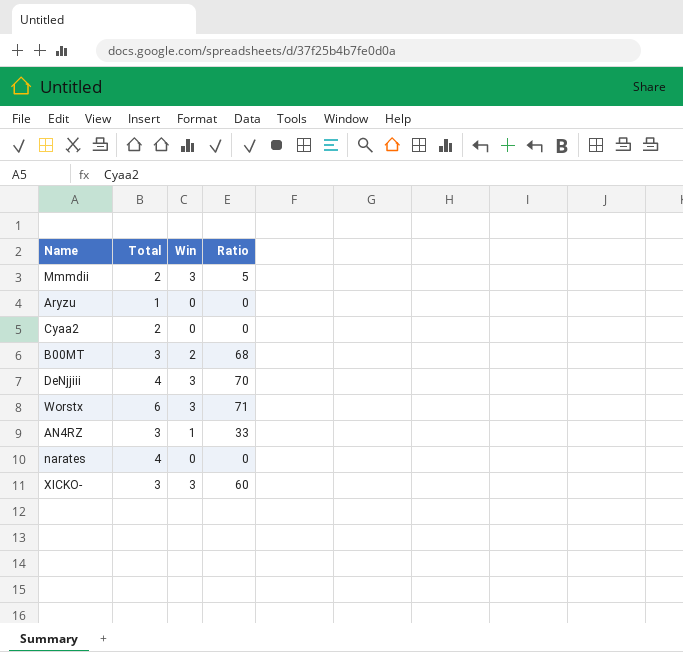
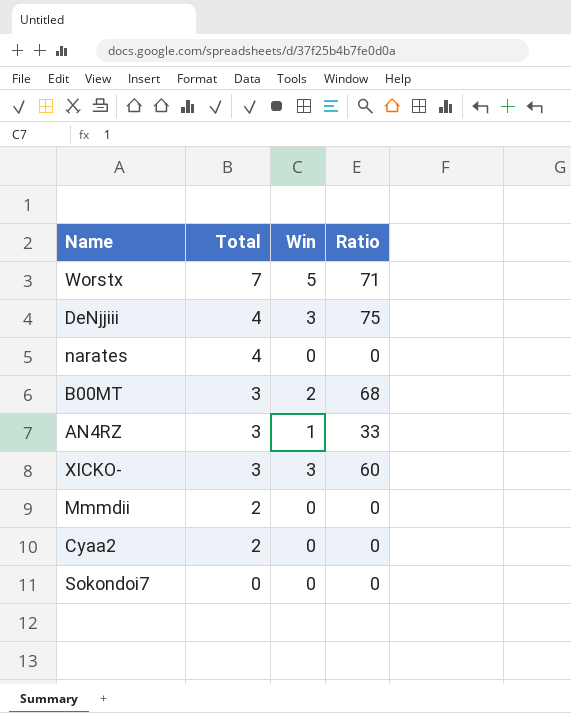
row order: none -> Total descending
row Aryzu: 1 | 0 | 0 -> none
Worstx | Total: 6 -> 7
Worstx | Win: 3 -> 5
DeNjjiii | Ratio: 70 -> 75
Mmmdii | Win: 3 -> 0
Mmmdii | Ratio: 5 -> 0
row Sokondoi7: none -> 0 | 0 | 0

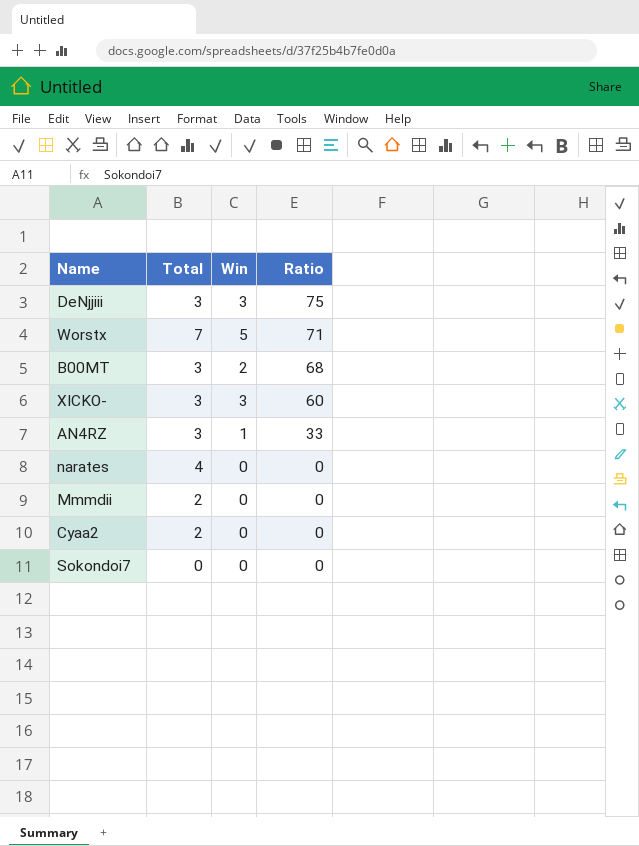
row order: Total descending -> Ratio descending
DeNjjiii | Total: 4 -> 3

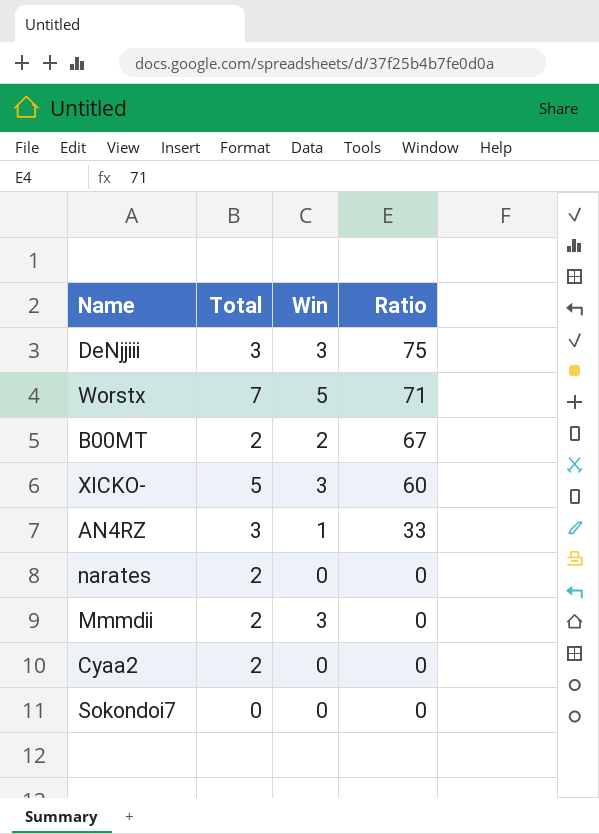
B00MT | Total: 3 -> 2
B00MT | Ratio: 68 -> 67
XICKO- | Total: 3 -> 5
narates | Total: 4 -> 2
Mmmdii | Win: 0 -> 3

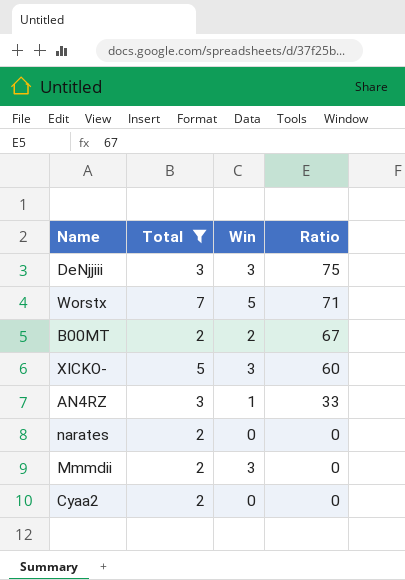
filter: none -> Total != 0

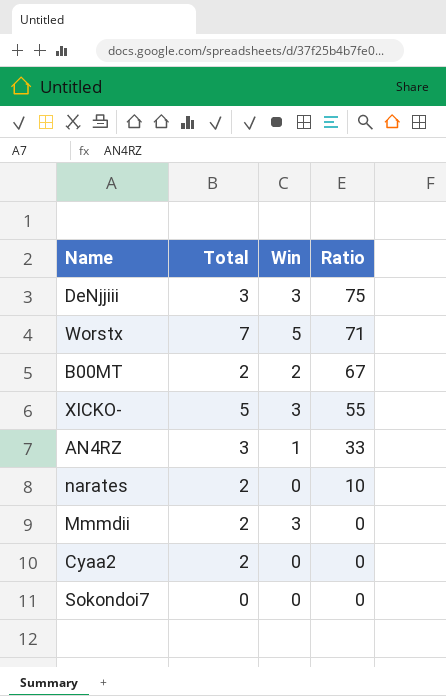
filter: Total != 0 -> none
XICKO- | Ratio: 60 -> 55
narates | Ratio: 0 -> 10

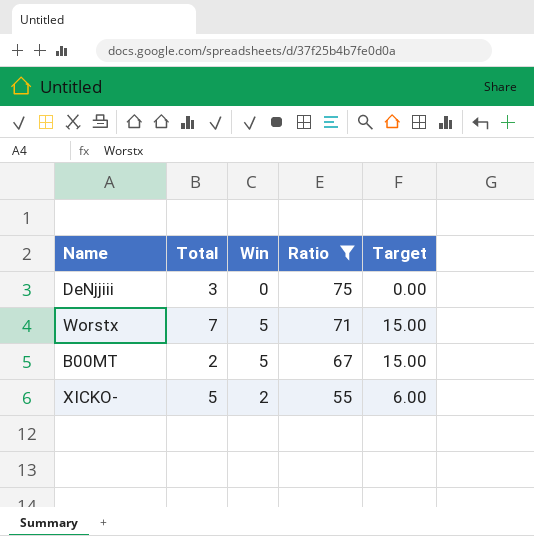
filter: none -> Ratio >= 55
column Target | formula: none -> [Win] * 3
DeNjjiii | Win: 3 -> 0
B00MT | Win: 2 -> 5
XICKO- | Win: 3 -> 2

